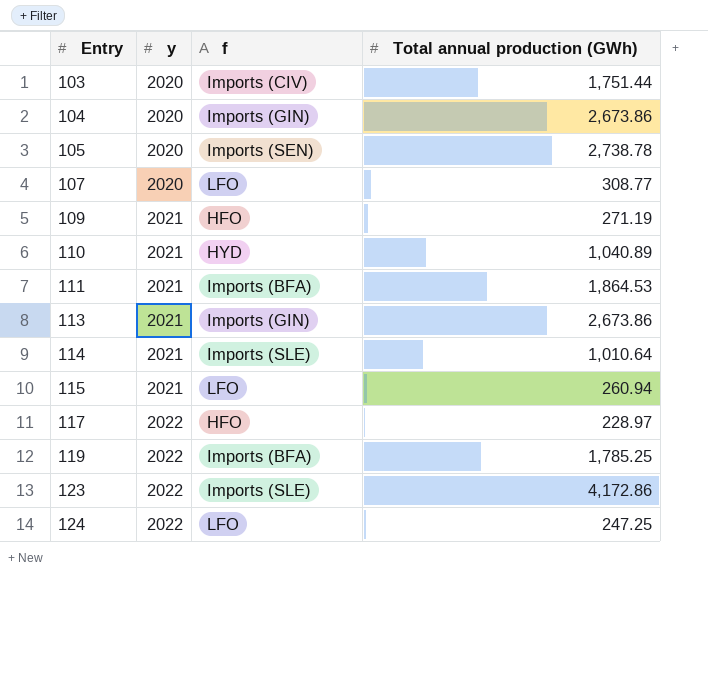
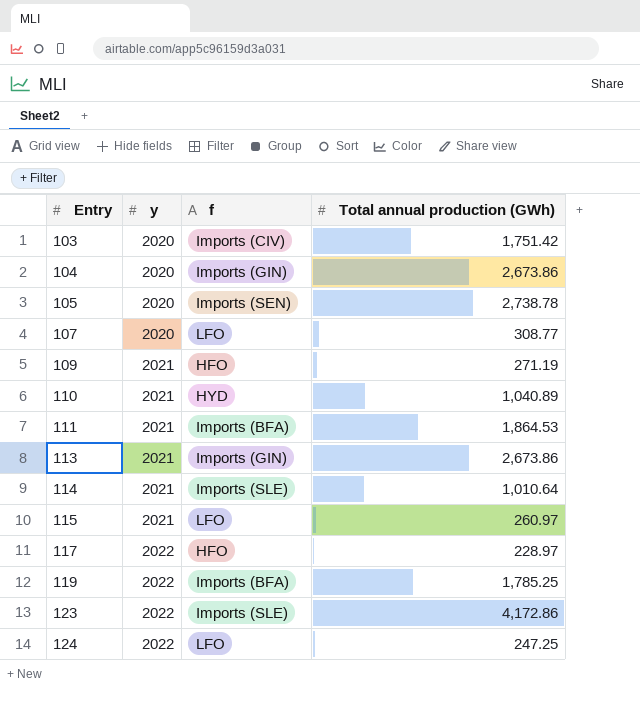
103 | Total annual production (GWh): 1,751.44 -> 1,751.42
115 | Total annual production (GWh): 260.94 -> 260.97

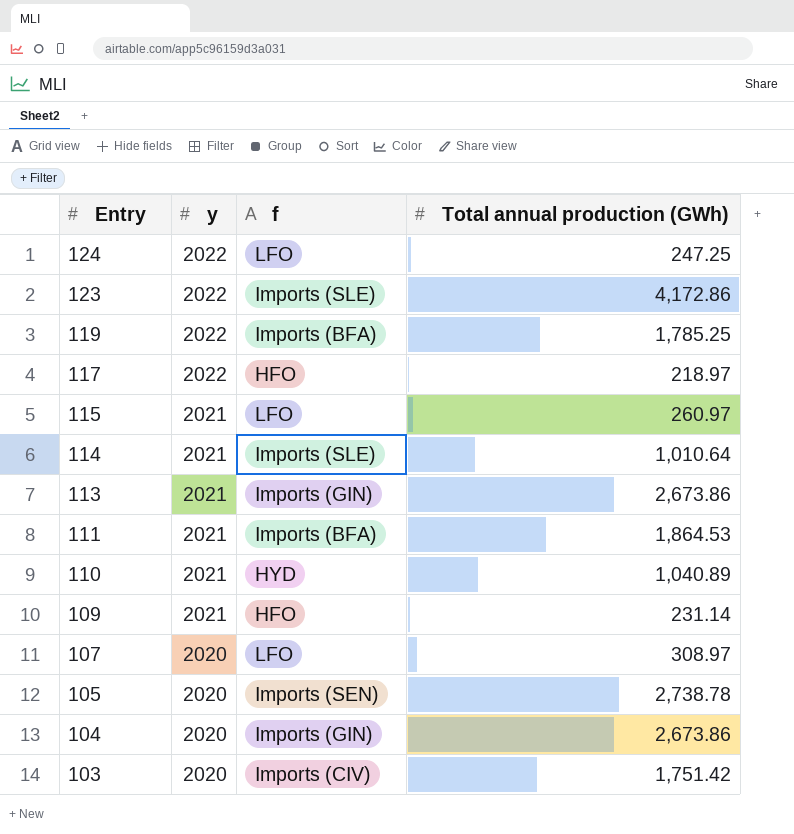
row order: Entry ascending -> Entry descending
117 | Total annual production (GWh): 228.97 -> 218.97
109 | Total annual production (GWh): 271.19 -> 231.14
107 | Total annual production (GWh): 308.77 -> 308.97

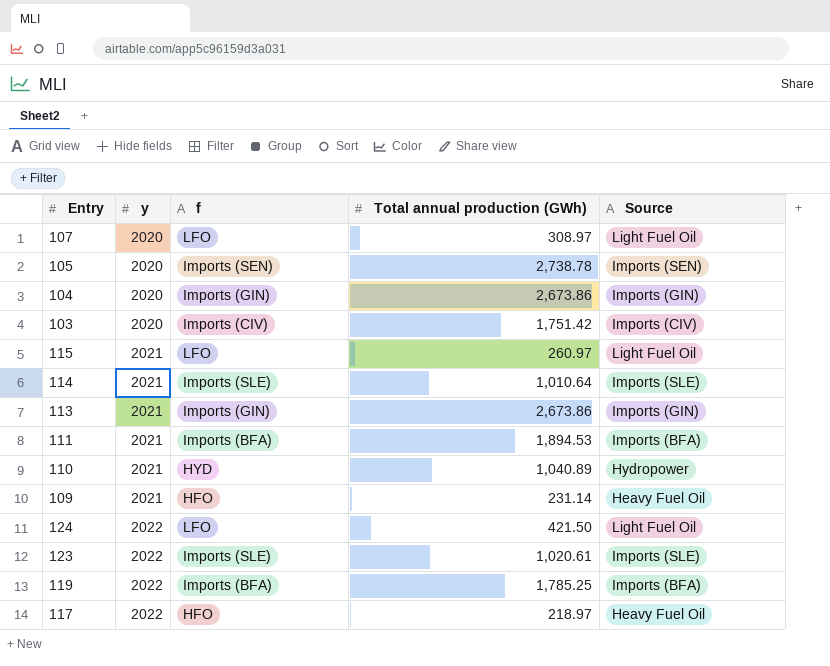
row order: Entry descending -> y ascending
column Source | position: none -> 5
111 | Total annual production (GWh): 1,864.53 -> 1,894.53
124 | Total annual production (GWh): 247.25 -> 421.50
123 | Total annual production (GWh): 4,172.86 -> 1,020.61

